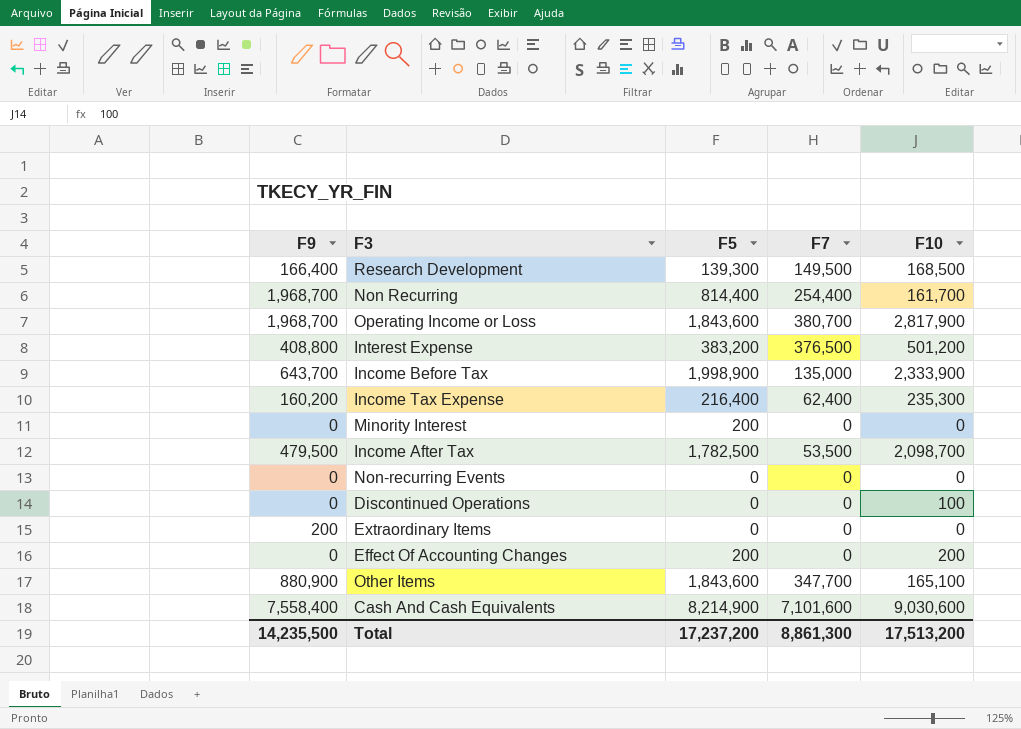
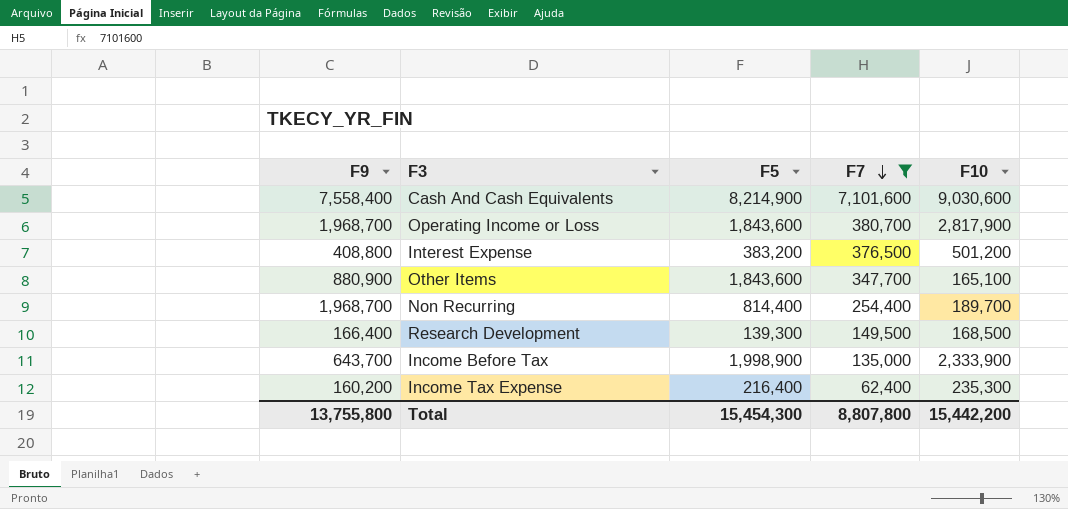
filter: none -> F7 >= 62,400
row order: none -> F7 descending
Non Recurring | F10: 161,700 -> 189,700
Total | F9: 14,235,500 -> 13,755,800
Total | F5: 17,237,200 -> 15,454,300
Total | F7: 8,861,300 -> 8,807,800
Total | F10: 17,513,200 -> 15,442,200

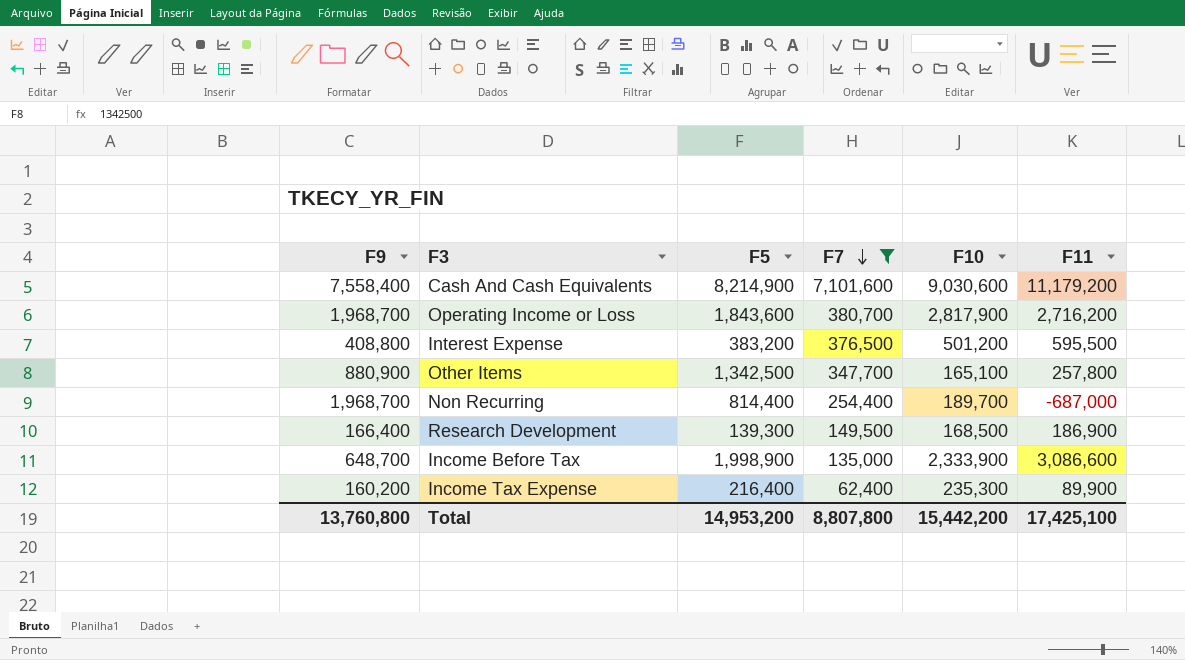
column F11 | position: none -> 6
Other Items | F5: 1,843,600 -> 1,342,500
Income Before Tax | F9: 643,700 -> 648,700
Total | F9: 13,755,800 -> 13,760,800
Total | F5: 15,454,300 -> 14,953,200

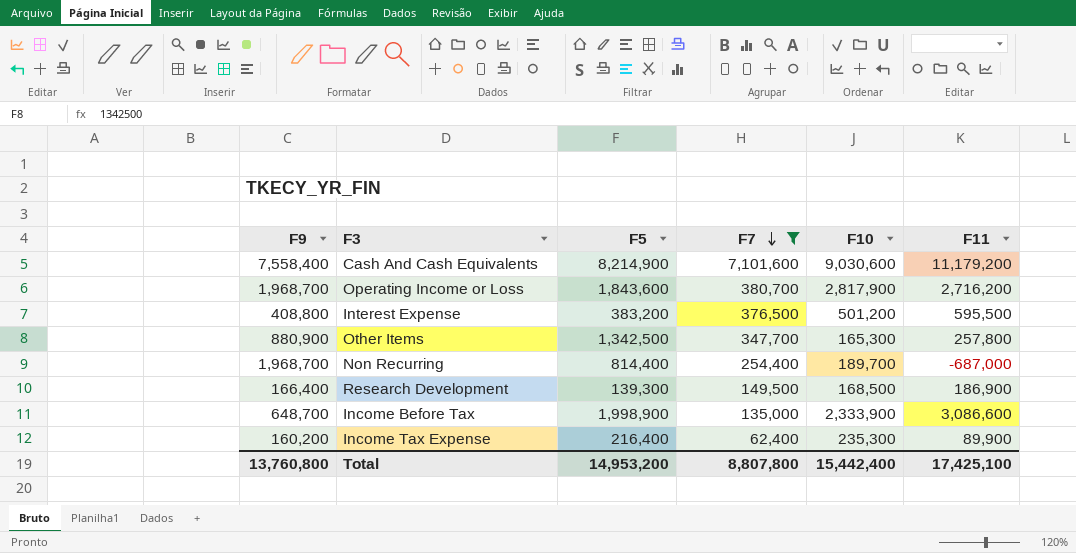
Other Items | F10: 165,100 -> 165,300
Total | F10: 15,442,200 -> 15,442,400

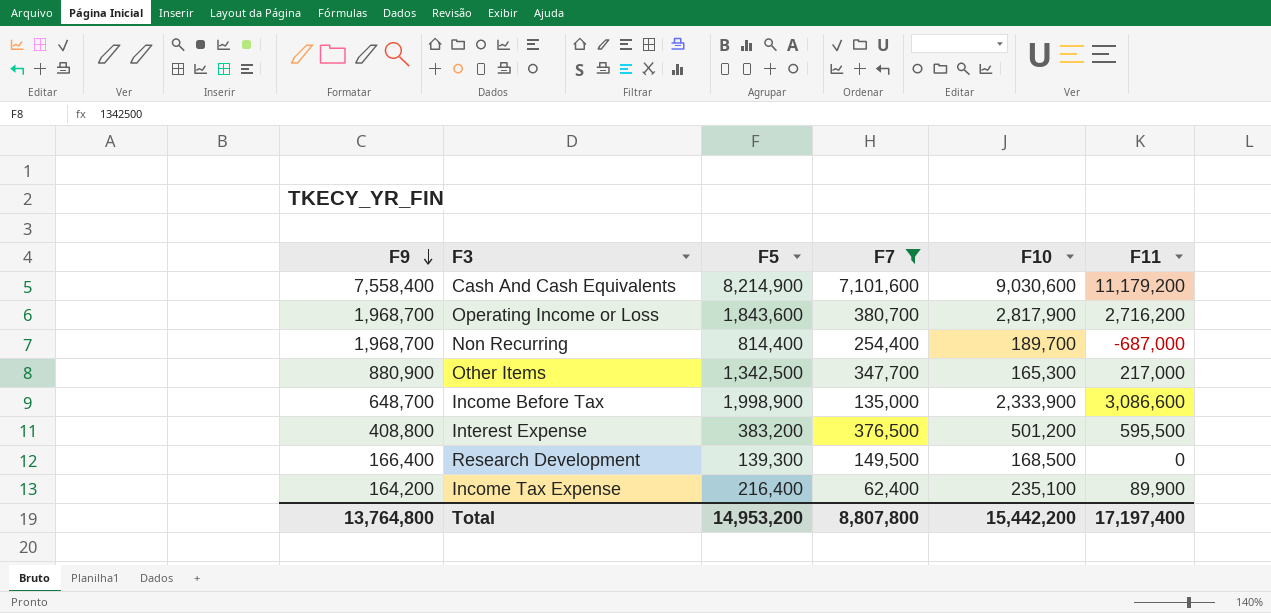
row order: F7 descending -> F9 descending
Other Items | F11: 257,800 -> 217,000
Research Development | F11: 186,900 -> 0
Income Tax Expense | F9: 160,200 -> 164,200
Income Tax Expense | F10: 235,300 -> 235,100
Total | F9: 13,760,800 -> 13,764,800
Total | F10: 15,442,400 -> 15,442,200
Total | F11: 17,425,100 -> 17,197,400

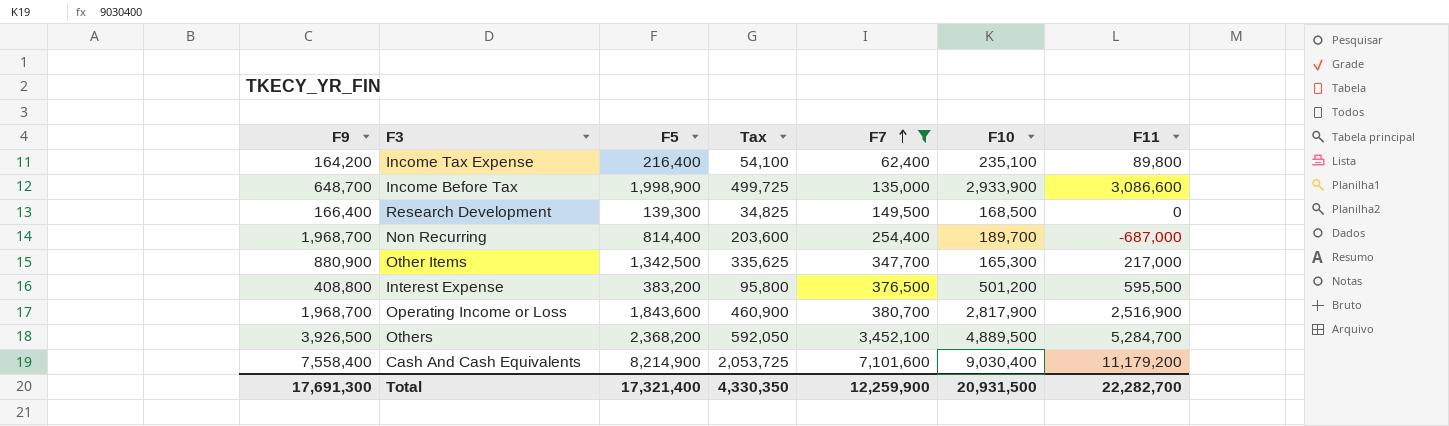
row order: F9 descending -> F7 ascending
column Tax | formula: none -> [F5] * 0.25
Income Tax Expense | F11: 89,900 -> 89,800
Income Before Tax | F10: 2,333,900 -> 2,933,900
Operating Income or Loss | F11: 2,716,200 -> 2,516,900
row Others: none -> 3,926,500 | 2,368,200 | 592,050 | 3,452,100 | 4,889,500 | 5,284,700
Cash And Cash Equivalents | F10: 9,030,600 -> 9,030,400
Total | F9: 13,764,800 -> 17,691,300
Total | F5: 14,953,200 -> 17,321,400
Total | F7: 8,807,800 -> 12,259,900
Total | F10: 15,442,200 -> 20,931,500
Total | F11: 17,197,400 -> 22,282,700

